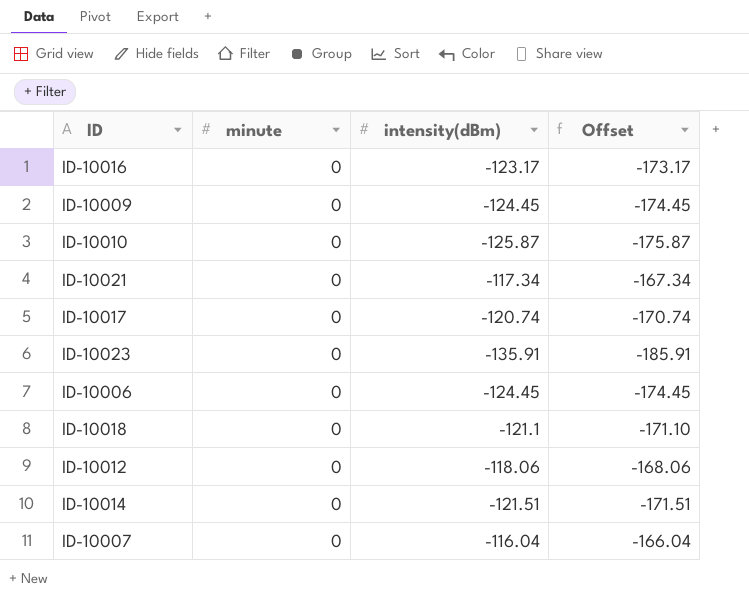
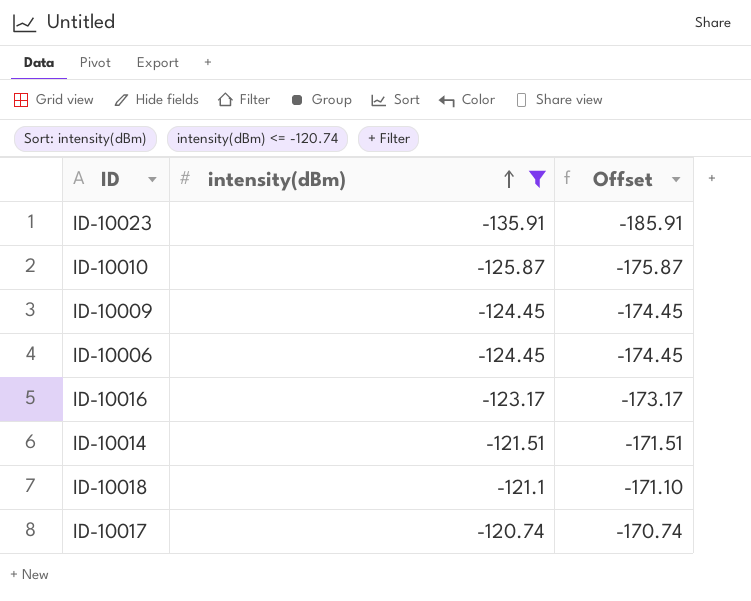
filter: none -> intensity(dBm) <= -120.74
row order: none -> intensity(dBm) ascending
column minute | position: 2 -> none

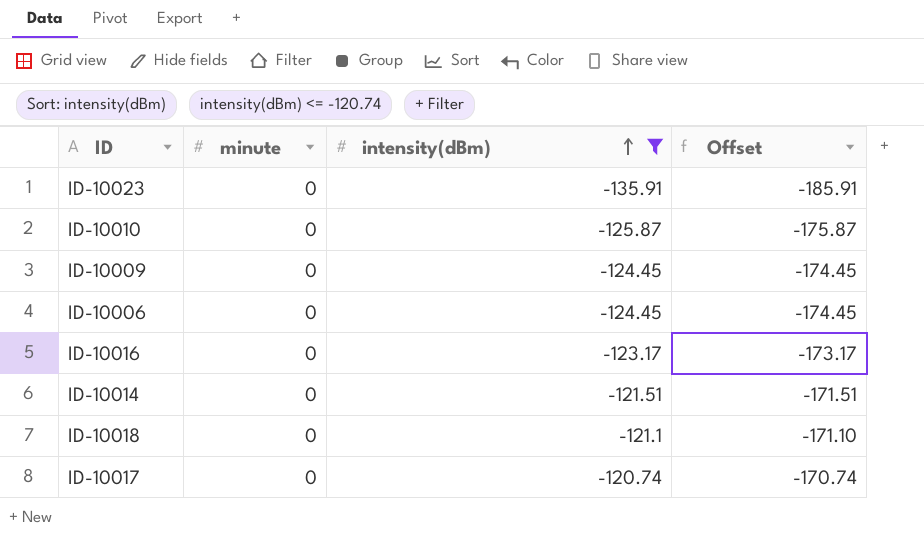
column minute | position: none -> 2

